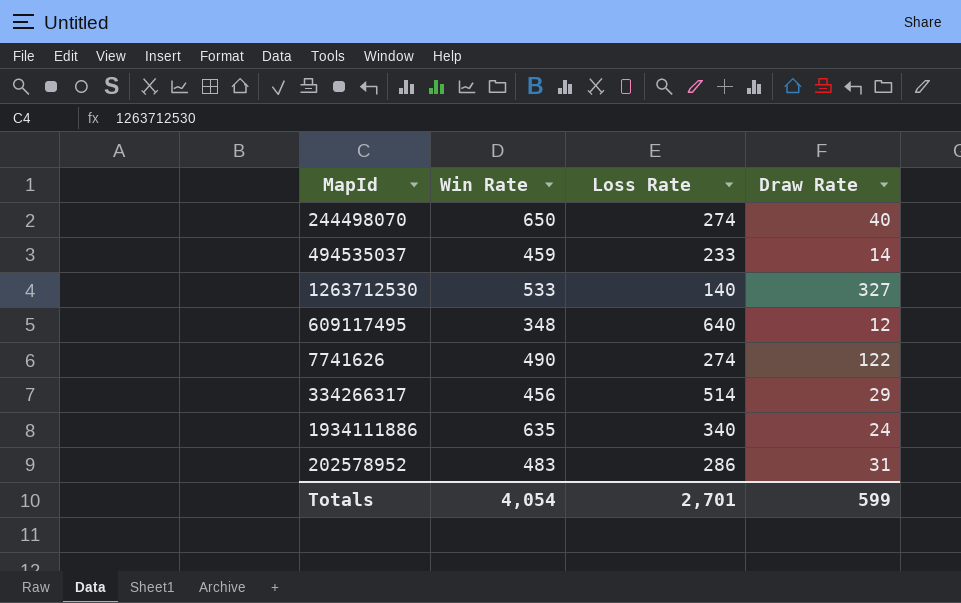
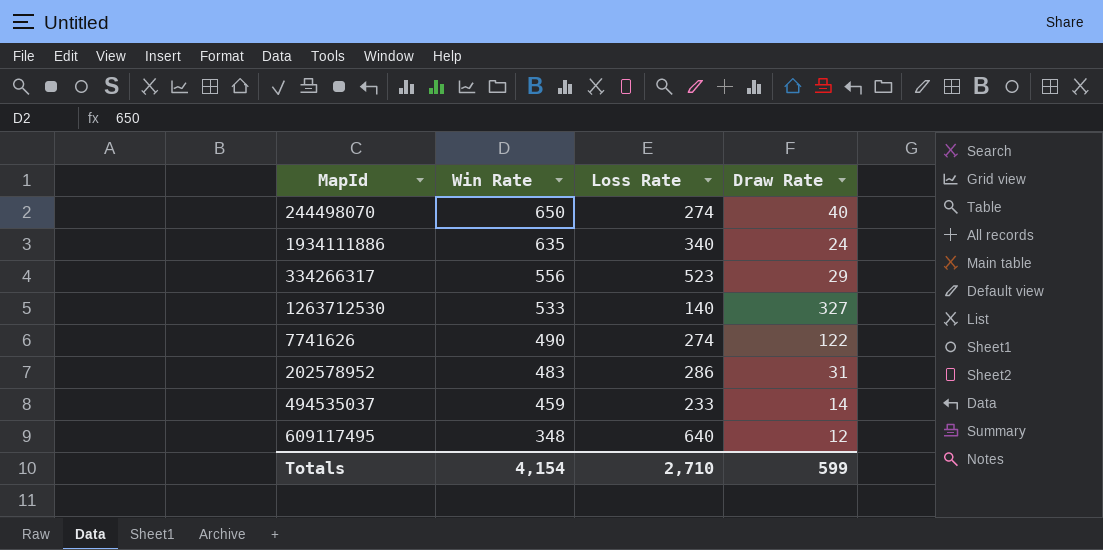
row order: none -> Win Rate descending
334266317 | Win Rate: 456 -> 556
334266317 | Loss Rate: 514 -> 523
Totals | Win Rate: 4,054 -> 4,154
Totals | Loss Rate: 2,701 -> 2,710

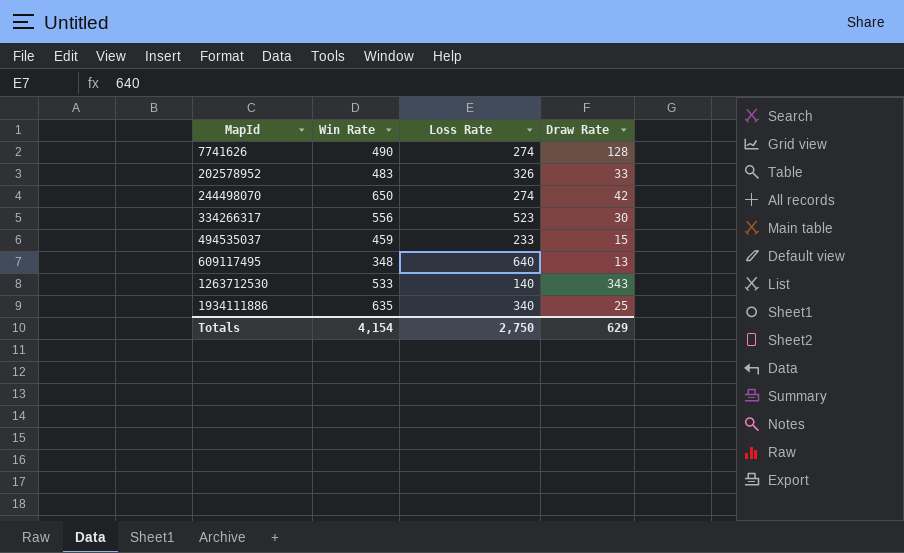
row order: Win Rate descending -> MapId ascending
7741626 | Draw Rate: 122 -> 128
202578952 | Loss Rate: 286 -> 326
202578952 | Draw Rate: 31 -> 33
244498070 | Draw Rate: 40 -> 42
334266317 | Draw Rate: 29 -> 30
494535037 | Draw Rate: 14 -> 15
609117495 | Draw Rate: 12 -> 13
1263712530 | Draw Rate: 327 -> 343
1934111886 | Draw Rate: 24 -> 25
Totals | Loss Rate: 2,710 -> 2,750
Totals | Draw Rate: 599 -> 629

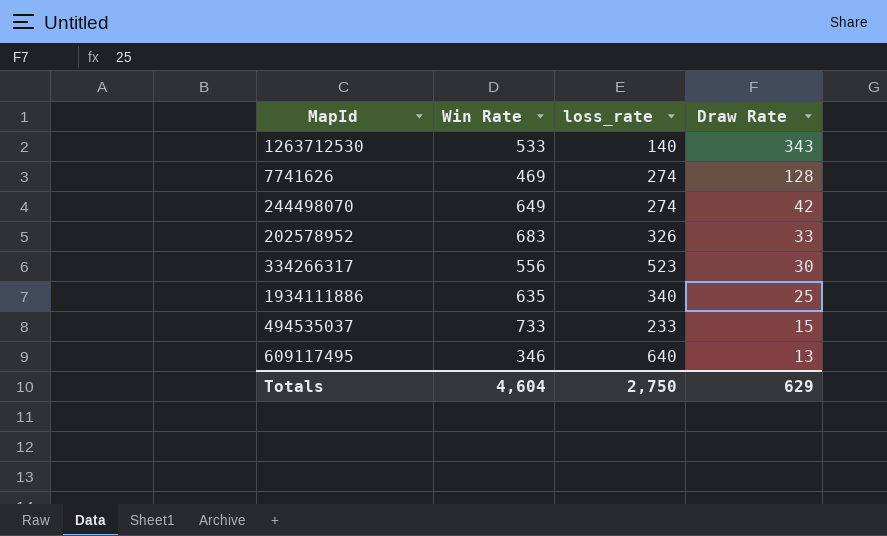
row order: MapId ascending -> Draw Rate descending
column name: Loss Rate -> loss_rate
7741626 | Win Rate: 490 -> 469
244498070 | Win Rate: 650 -> 649
202578952 | Win Rate: 483 -> 683
494535037 | Win Rate: 459 -> 733
609117495 | Win Rate: 348 -> 346
Totals | Win Rate: 4,154 -> 4,604

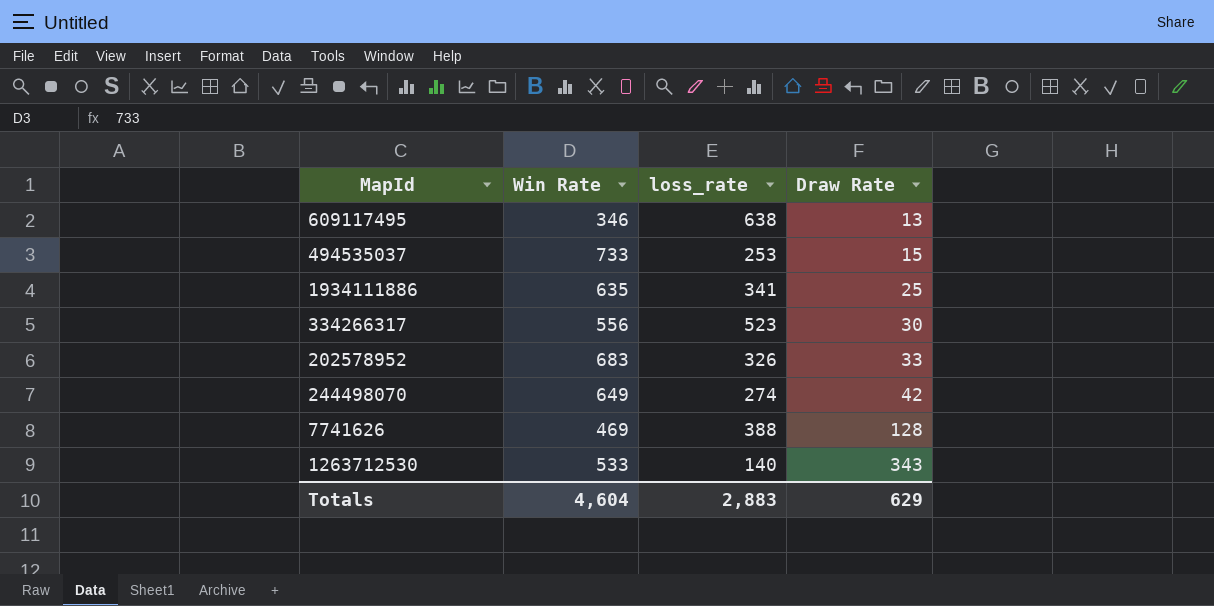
row order: Draw Rate descending -> Draw Rate ascending
609117495 | loss_rate: 640 -> 638
494535037 | loss_rate: 233 -> 253
1934111886 | loss_rate: 340 -> 341
7741626 | loss_rate: 274 -> 388
Totals | loss_rate: 2,750 -> 2,883

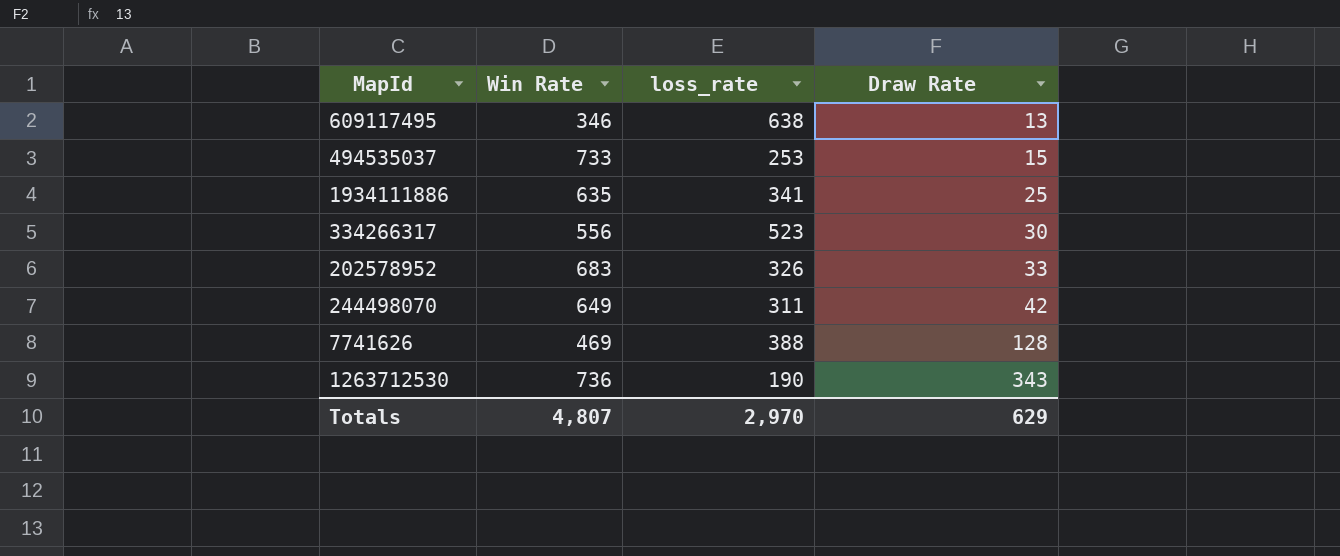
244498070 | loss_rate: 274 -> 311
1263712530 | Win Rate: 533 -> 736
1263712530 | loss_rate: 140 -> 190
Totals | Win Rate: 4,604 -> 4,807
Totals | loss_rate: 2,883 -> 2,970

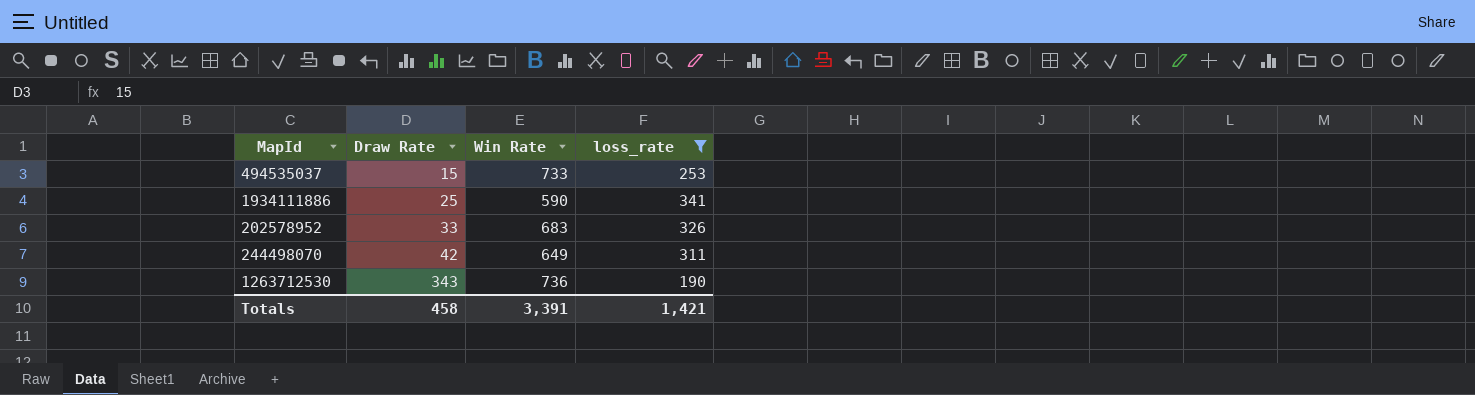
filter: none -> loss_rate <= 341
column Draw Rate | position: 4 -> 2
1934111886 | Win Rate: 635 -> 590
Totals | Draw Rate: 629 -> 458
Totals | Win Rate: 4,807 -> 3,391
Totals | loss_rate: 2,970 -> 1,421

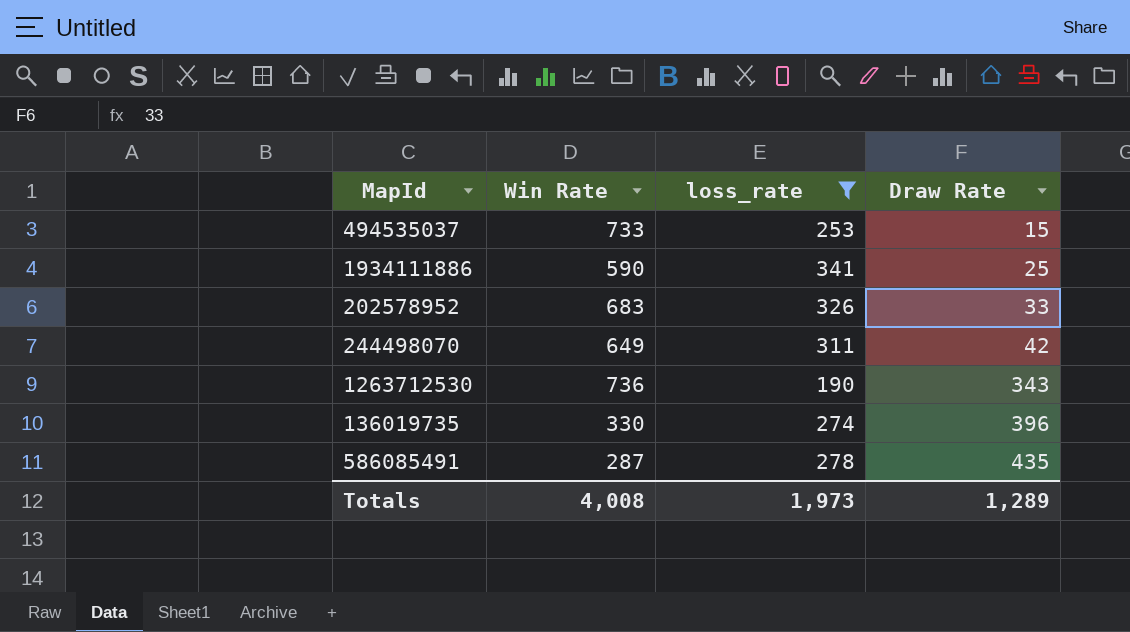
column Draw Rate | position: 2 -> 4
row 136019735: none -> 330 | 274 | 396
row 586085491: none -> 287 | 278 | 435
Totals | Win Rate: 3,391 -> 4,008
Totals | loss_rate: 1,421 -> 1,973
Totals | Draw Rate: 458 -> 1,289

